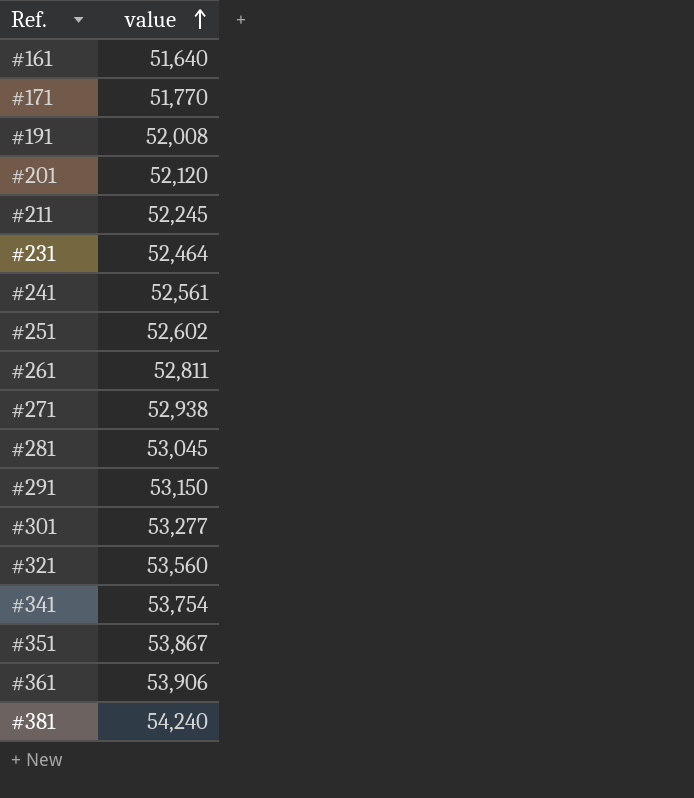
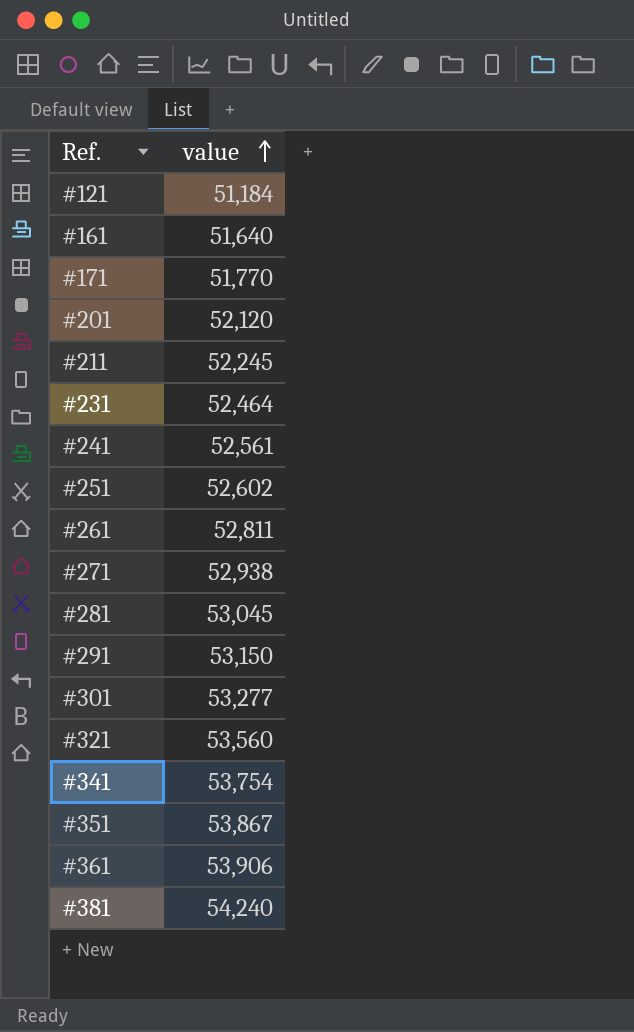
row #191: 52,008 -> none
row #121: none -> 51,184

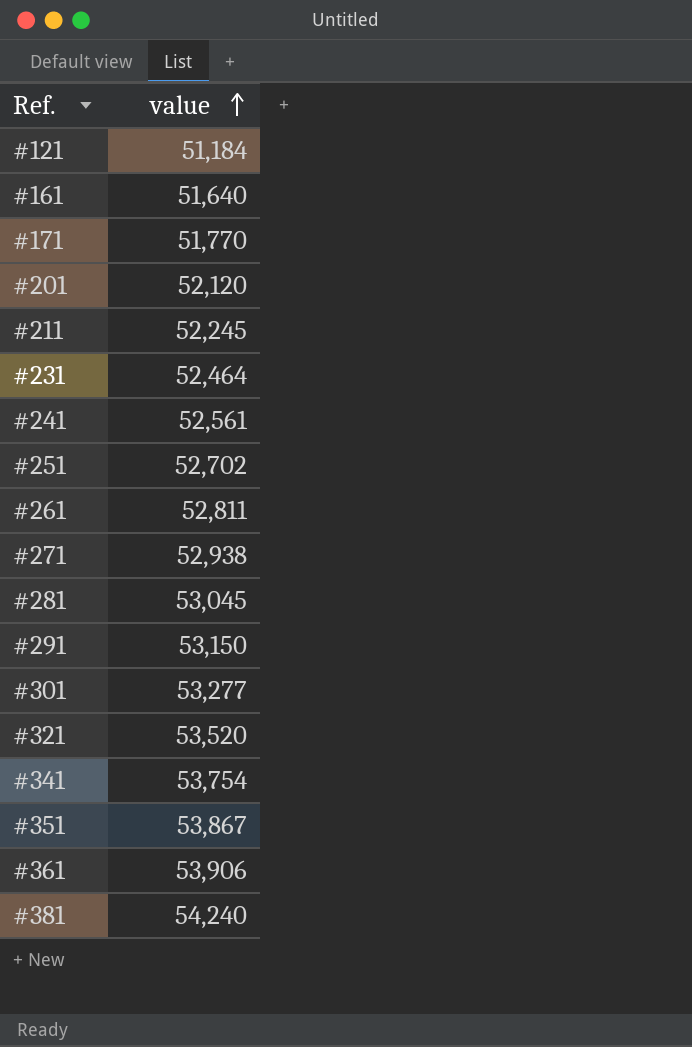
#251 | value: 52,602 -> 52,702
#321 | value: 53,560 -> 53,520

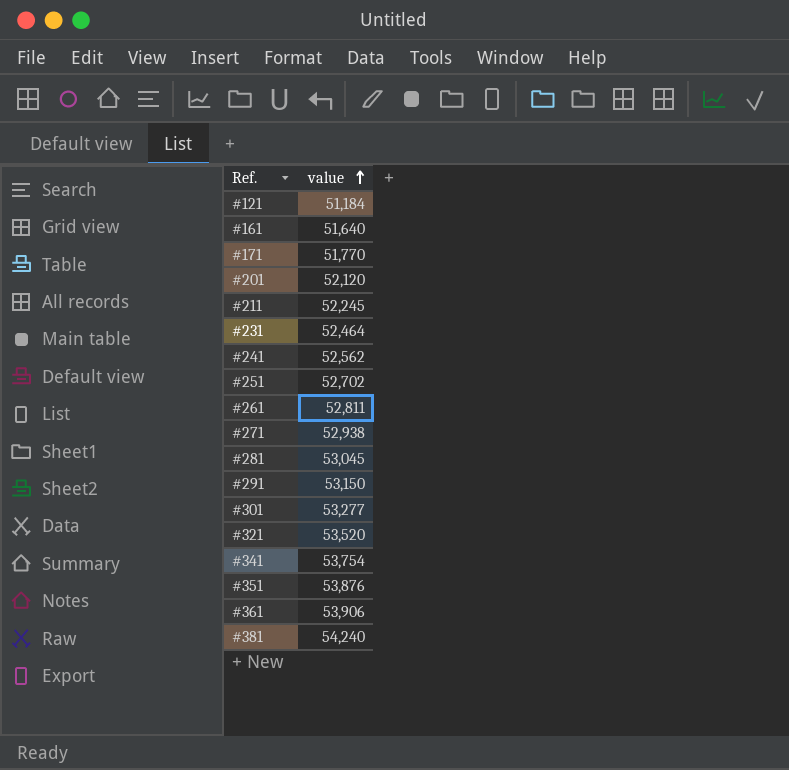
#241 | value: 52,561 -> 52,562
#351 | value: 53,867 -> 53,876

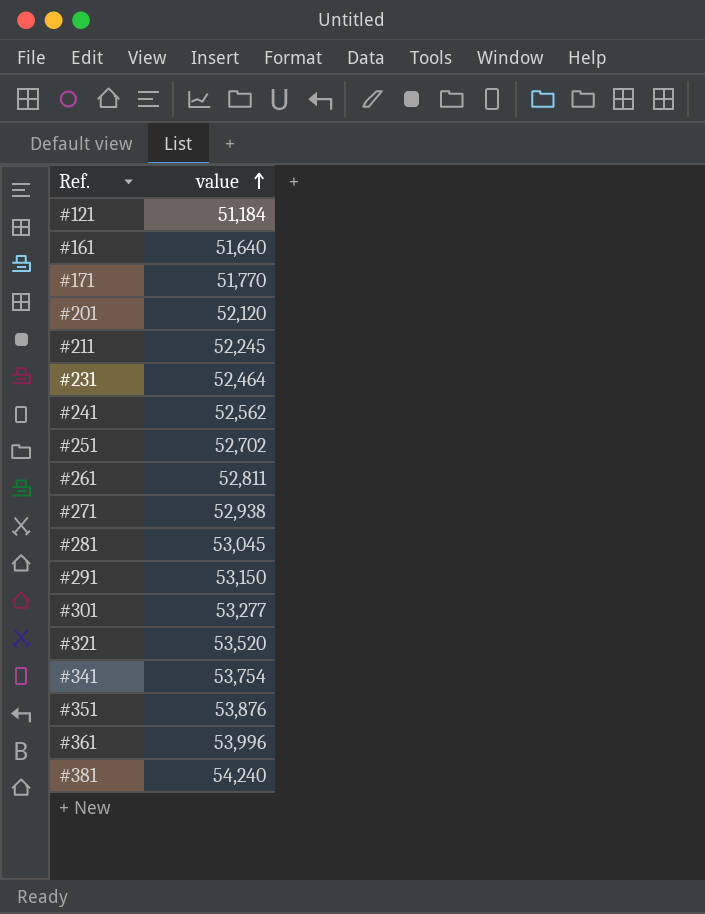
#361 | value: 53,906 -> 53,996

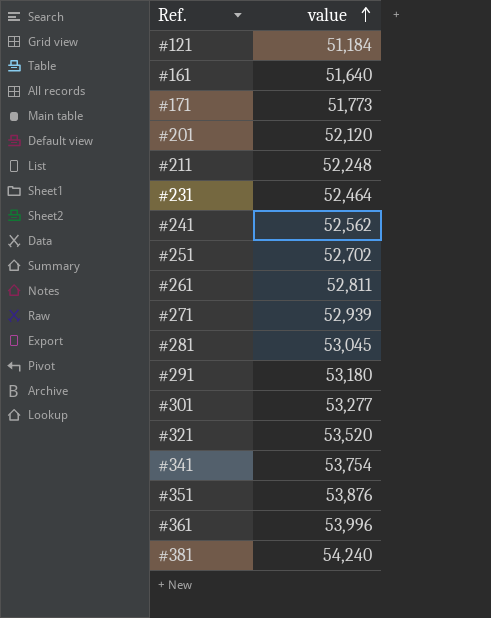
#171 | value: 51,770 -> 51,773
#211 | value: 52,245 -> 52,248
#271 | value: 52,938 -> 52,939
#291 | value: 53,150 -> 53,180

